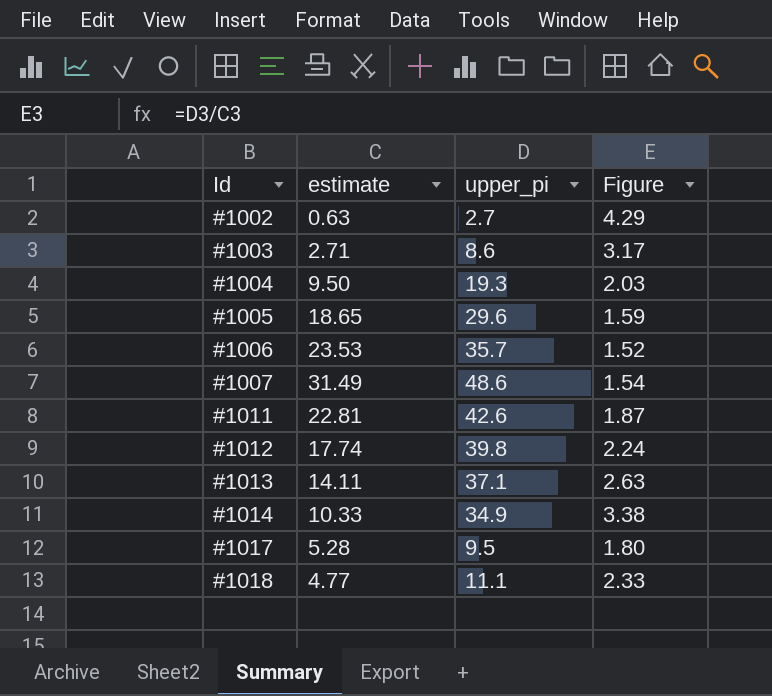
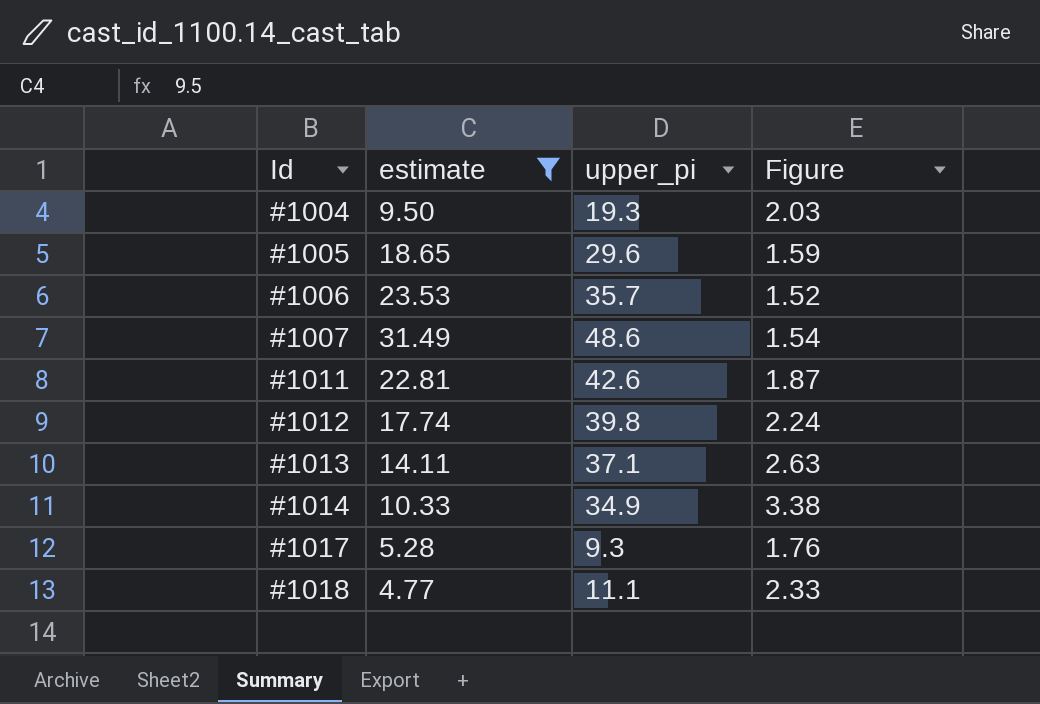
filter: none -> estimate >= 4.77
#1017 | upper_pi: 9.5 -> 9.3
#1017 | Figure: 1.80 -> 1.76

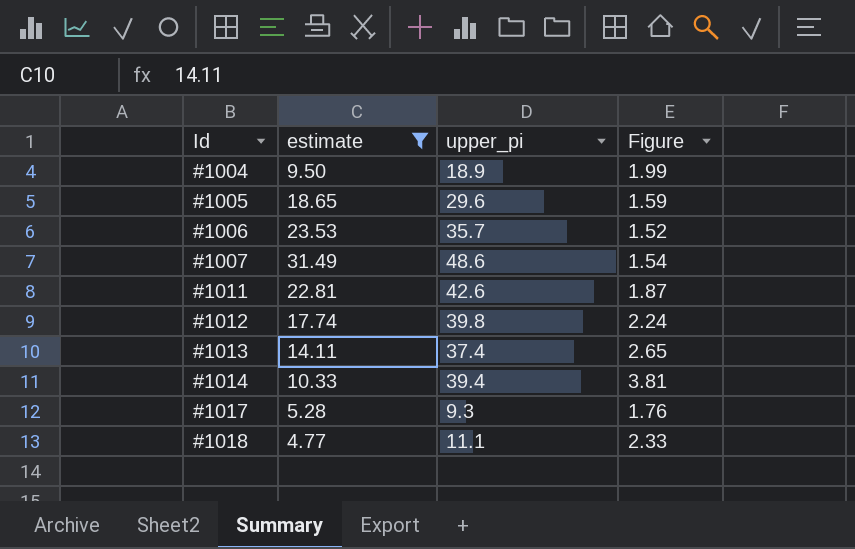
#1004 | upper_pi: 19.3 -> 18.9
#1004 | Figure: 2.03 -> 1.99
#1013 | upper_pi: 37.1 -> 37.4
#1013 | Figure: 2.63 -> 2.65
#1014 | upper_pi: 34.9 -> 39.4
#1014 | Figure: 3.38 -> 3.81

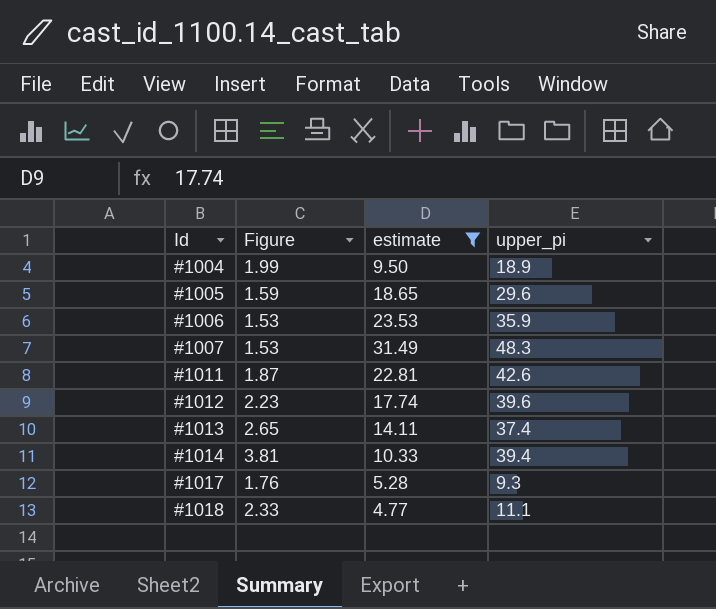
column Figure | position: 4 -> 2
#1006 | Figure: 1.52 -> 1.53
#1006 | upper_pi: 35.7 -> 35.9
#1007 | Figure: 1.54 -> 1.53
#1007 | upper_pi: 48.6 -> 48.3
#1012 | Figure: 2.24 -> 2.23
#1012 | upper_pi: 39.8 -> 39.6

